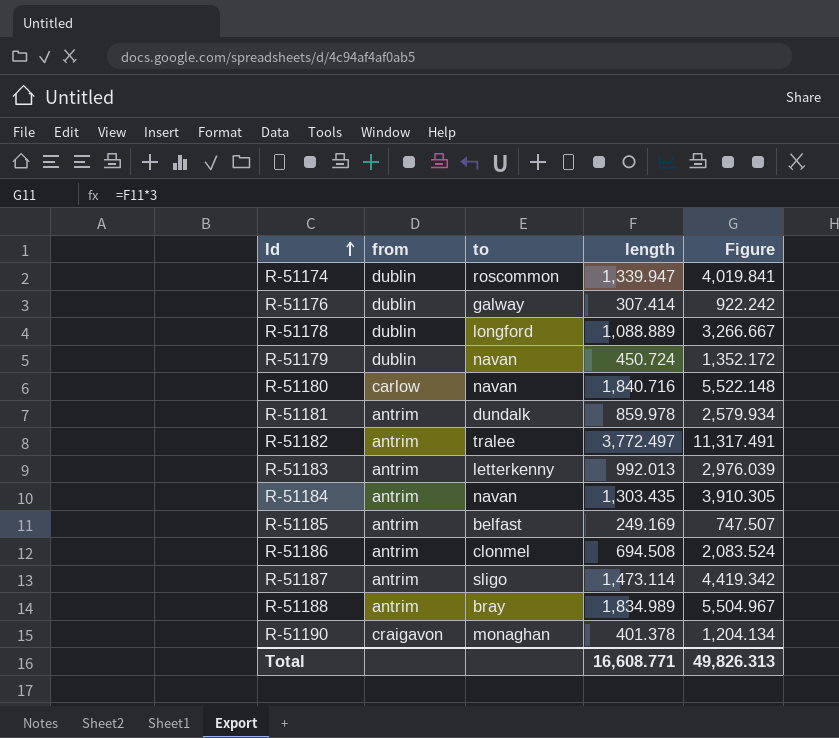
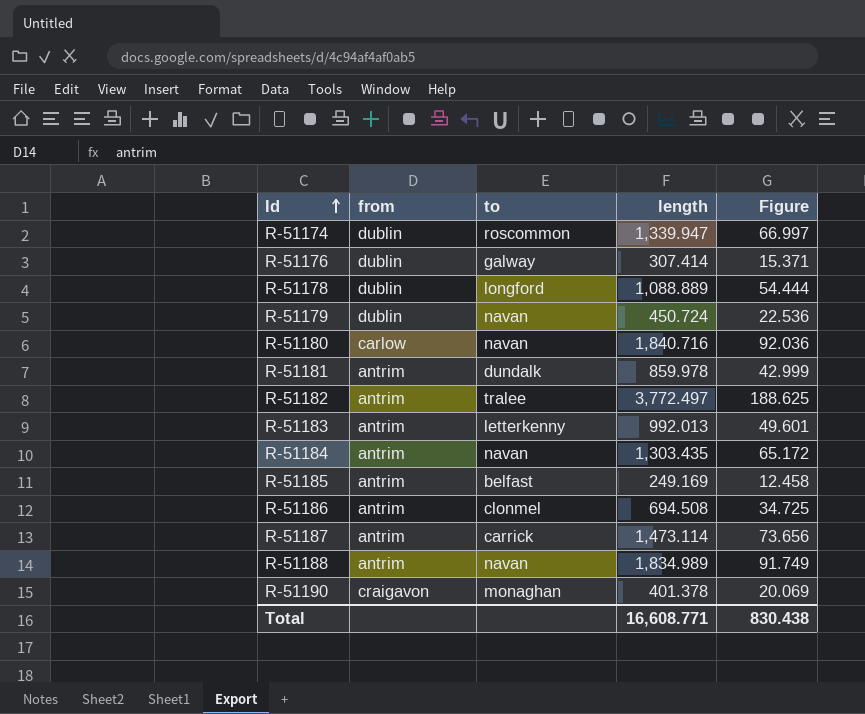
column Figure | formula: [length] * 3 -> [length] * 0.05
R-51187 | to: sligo -> carrick
R-51188 | to: bray -> navan
Total | Figure: 49,826.313 -> 830.438

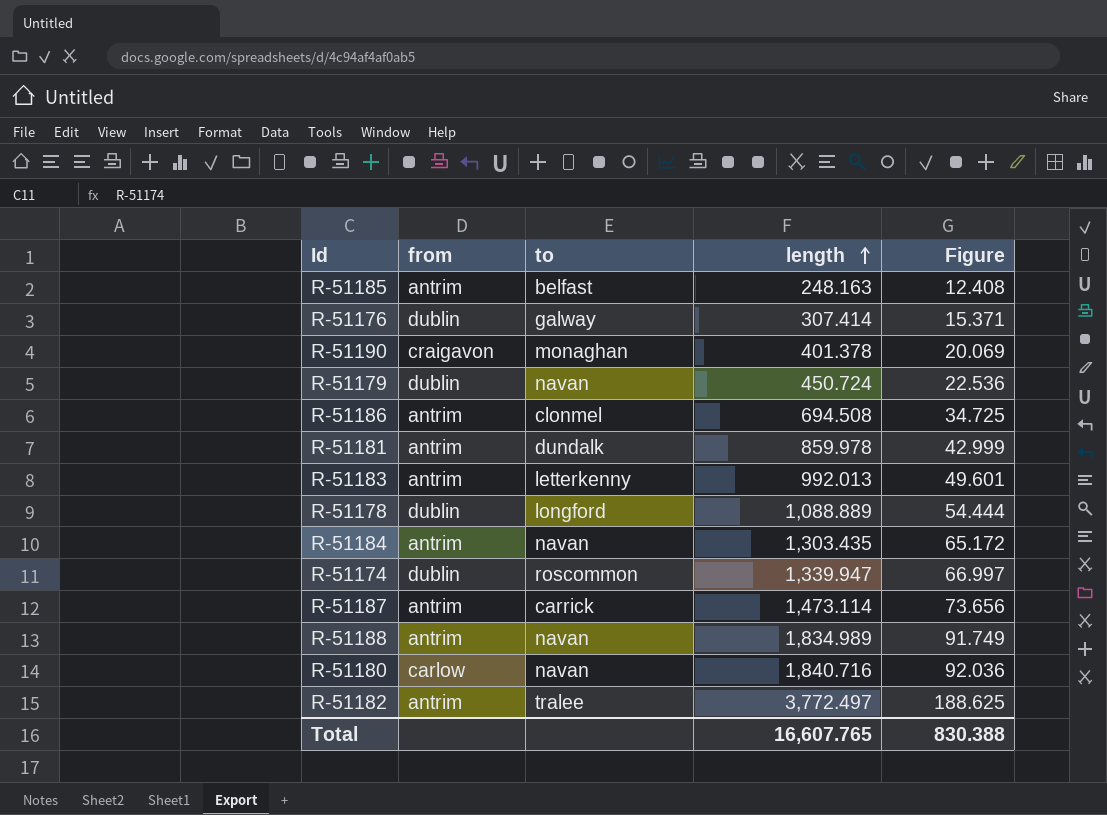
row order: Id ascending -> length ascending
R-51185 | length: 249.169 -> 248.163
R-51185 | Figure: 12.458 -> 12.408
Total | length: 16,608.771 -> 16,607.765
Total | Figure: 830.438 -> 830.388

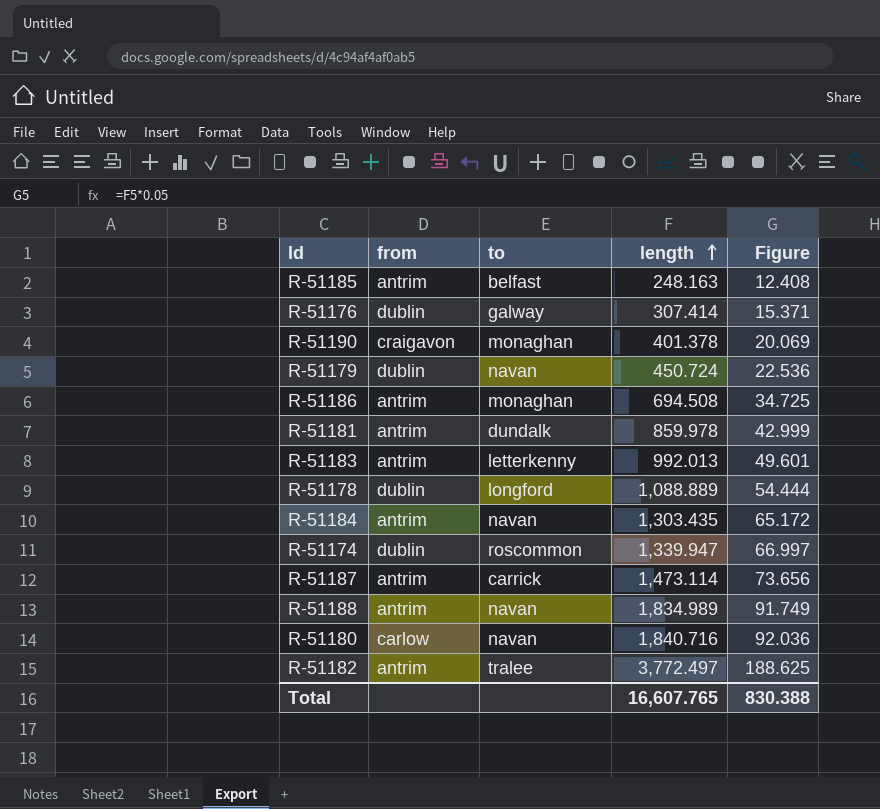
R-51186 | to: clonmel -> monaghan

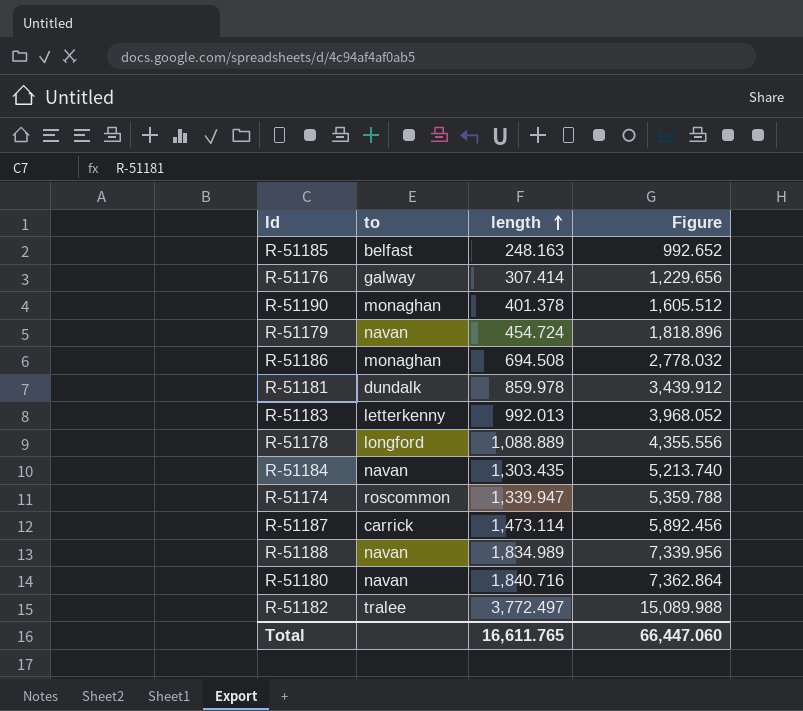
column from | position: 2 -> none
column Figure | formula: [length] * 0.05 -> [length] * 4
R-51179 | length: 450.724 -> 454.724
Total | length: 16,607.765 -> 16,611.765
Total | Figure: 830.388 -> 66,447.060

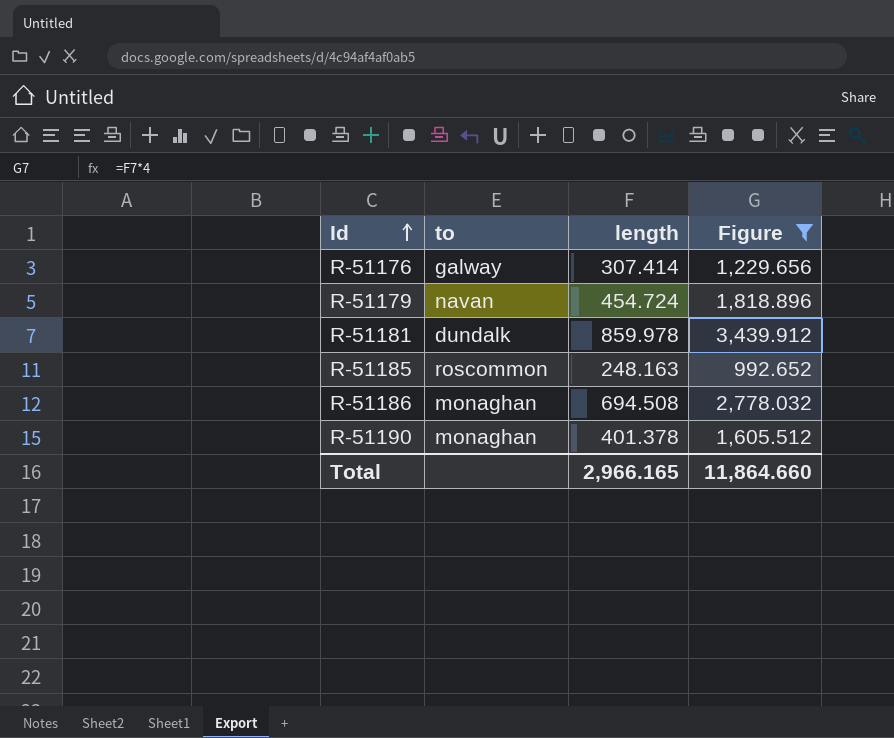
filter: none -> Figure <= 3,439.912
row order: length ascending -> Id ascending
R-51185 | to: belfast -> roscommon
Total | length: 16,611.765 -> 2,966.165
Total | Figure: 66,447.060 -> 11,864.660

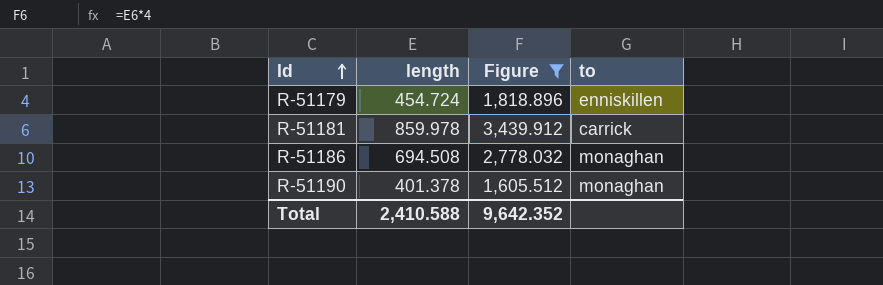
column to | position: 2 -> 4
row R-51176: galway | 307.414 | 1,229.656 -> none
row R-51185: roscommon | 248.163 | 992.652 -> none
R-51179 | to: navan -> enniskillen
R-51181 | to: dundalk -> carrick
Total | length: 2,966.165 -> 2,410.588
Total | Figure: 11,864.660 -> 9,642.352

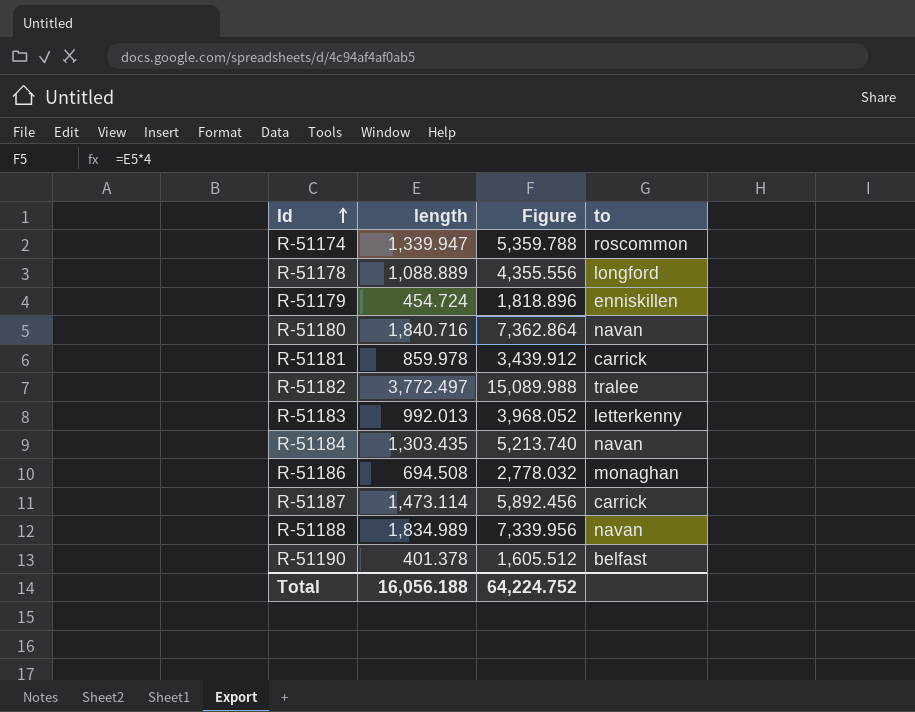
filter: Figure <= 3,439.912 -> none
R-51190 | to: monaghan -> belfast
Total | length: 2,410.588 -> 16,056.188
Total | Figure: 9,642.352 -> 64,224.752

